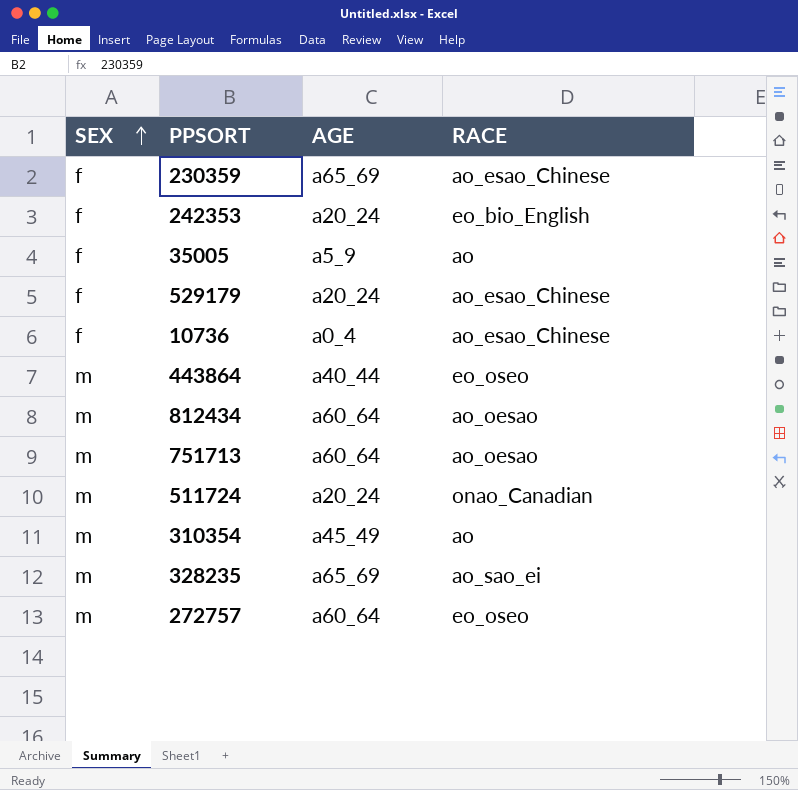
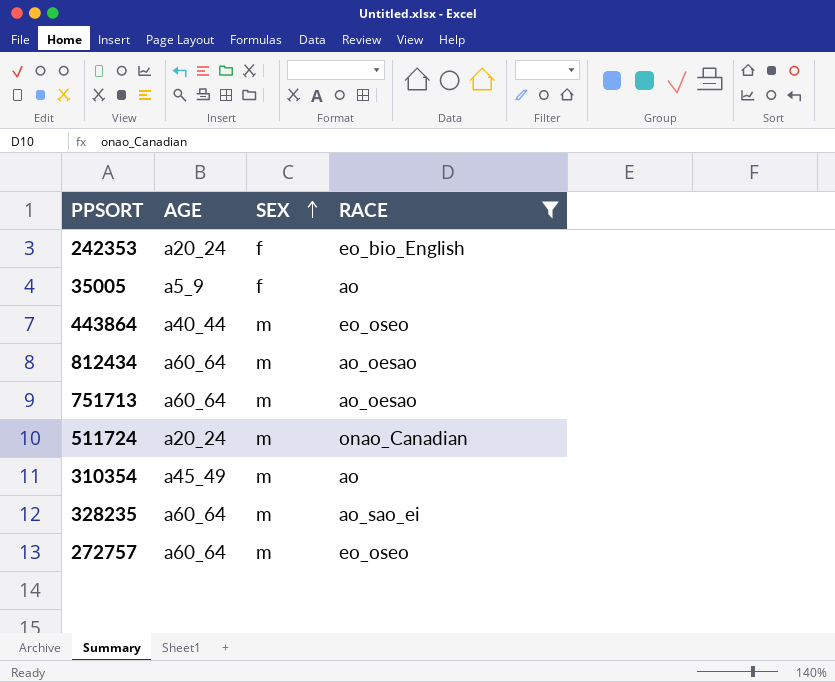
filter: none -> RACE != ao_esao_Chinese
column SEX | position: 1 -> 3
328235 | AGE: a65_69 -> a60_64

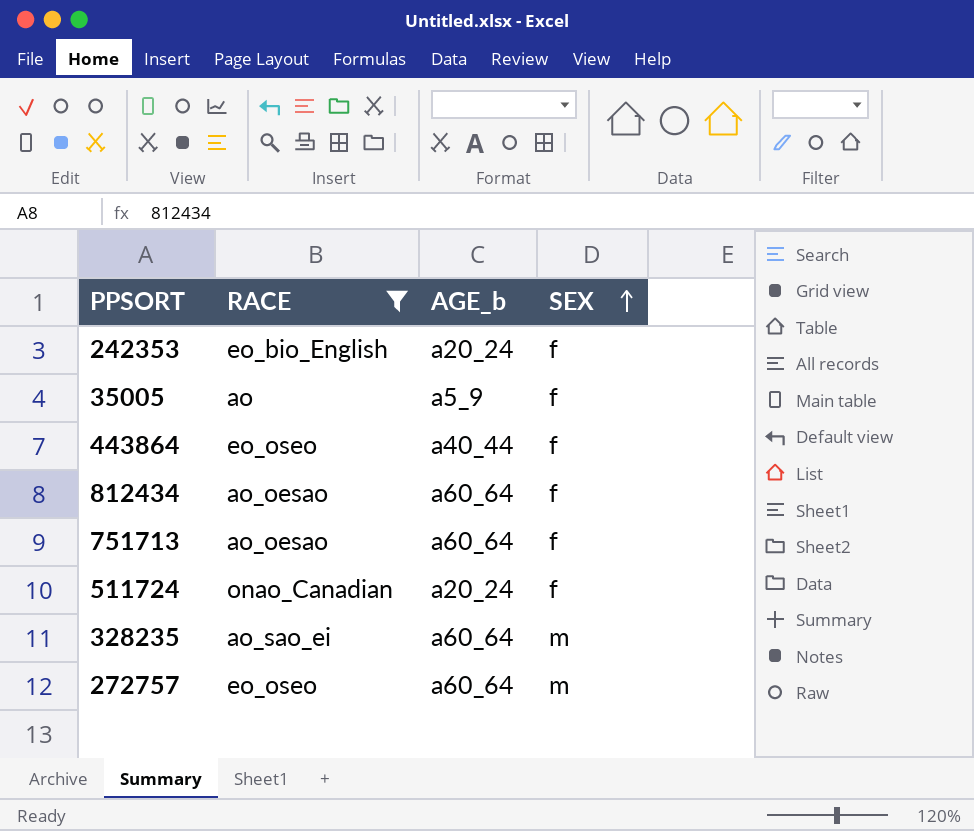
column RACE | position: 4 -> 2
column name: AGE -> AGE_b
row 310354: a45_49 | m | ao -> none
443864 | SEX: m -> f
812434 | SEX: m -> f
751713 | SEX: m -> f
511724 | SEX: m -> f

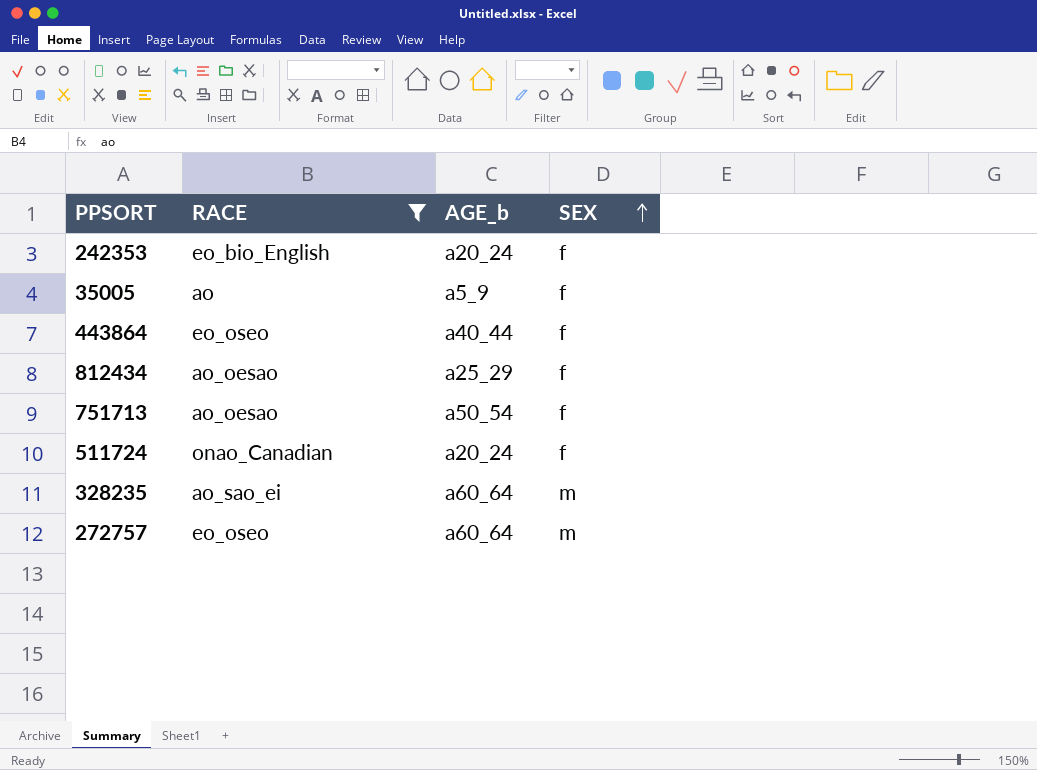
812434 | AGE_b: a60_64 -> a25_29
751713 | AGE_b: a60_64 -> a50_54

